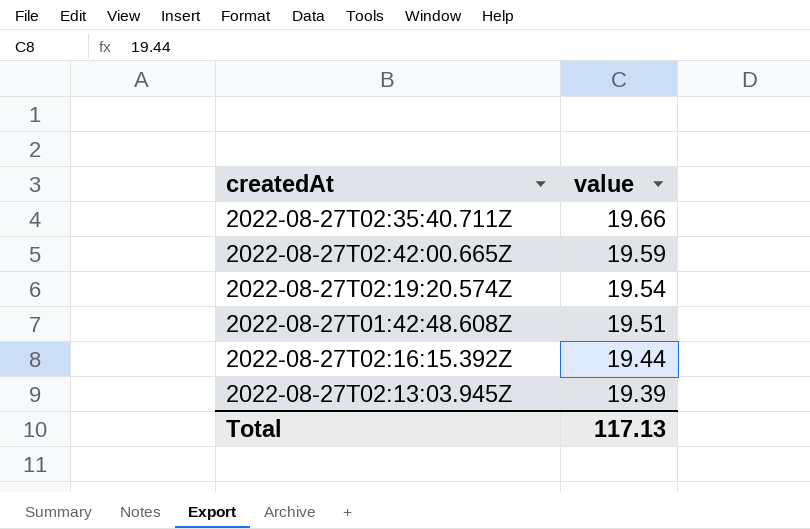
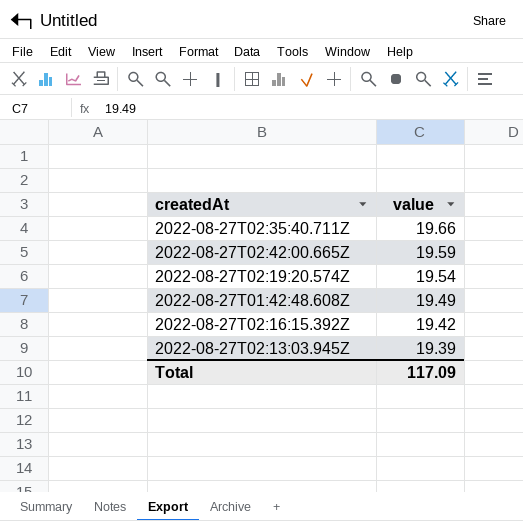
2022-08-27T01:42:48.608Z | value: 19.51 -> 19.49
2022-08-27T02:16:15.392Z | value: 19.44 -> 19.42
Total | value: 117.13 -> 117.09

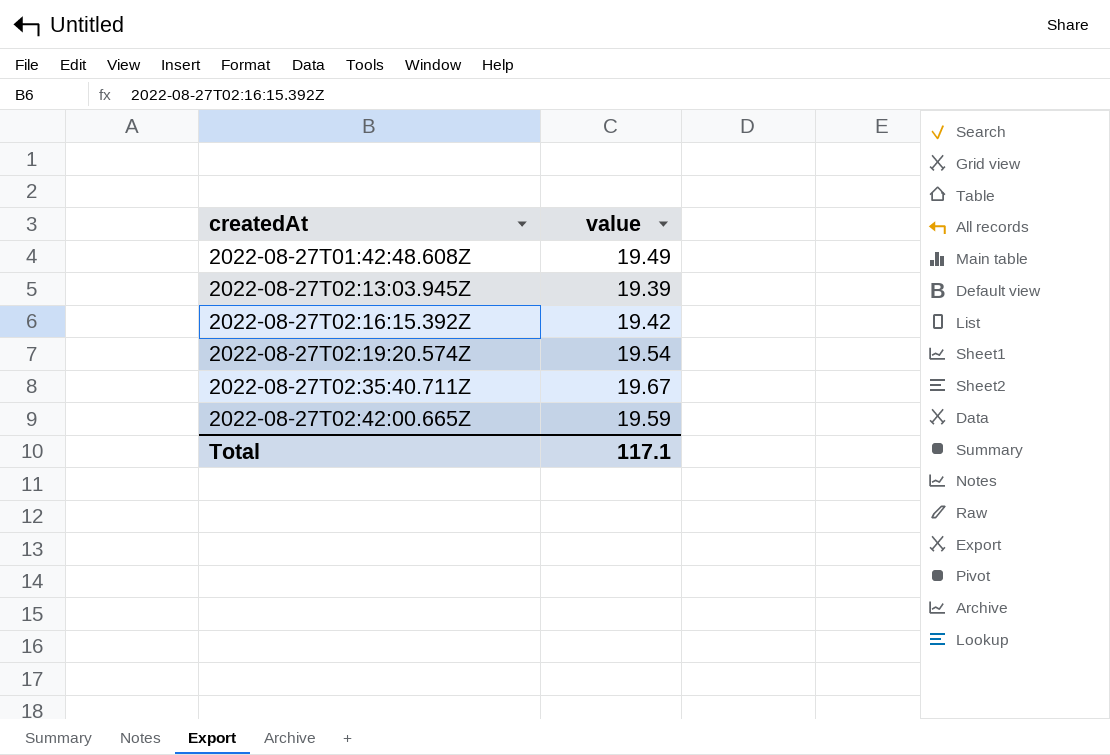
row order: value descending -> createdAt ascending
2022-08-27T02:35:40.711Z | value: 19.66 -> 19.67
Total | value: 117.09 -> 117.1

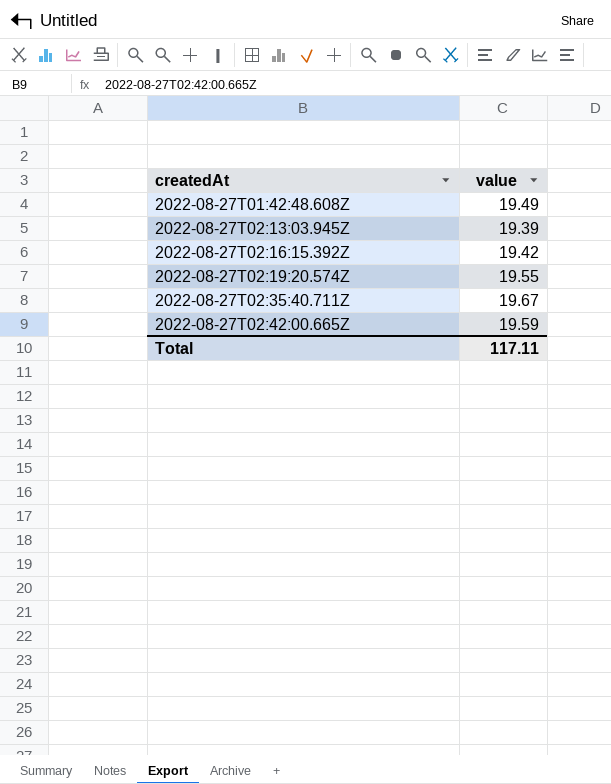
2022-08-27T02:19:20.574Z | value: 19.54 -> 19.55
Total | value: 117.1 -> 117.11

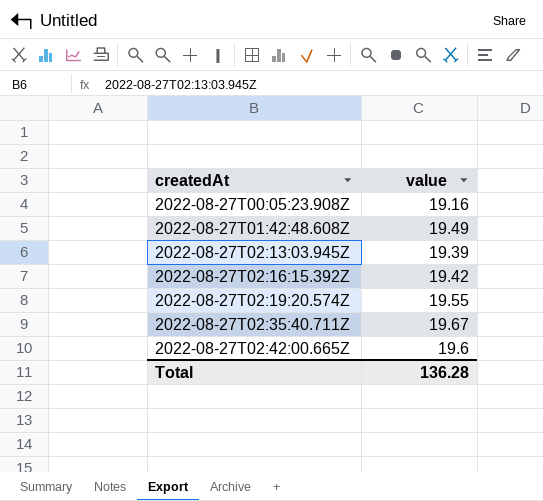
row 2022-08-27T00:05:23.908Z: none -> 19.16
2022-08-27T02:42:00.665Z | value: 19.59 -> 19.6
Total | value: 117.11 -> 136.28

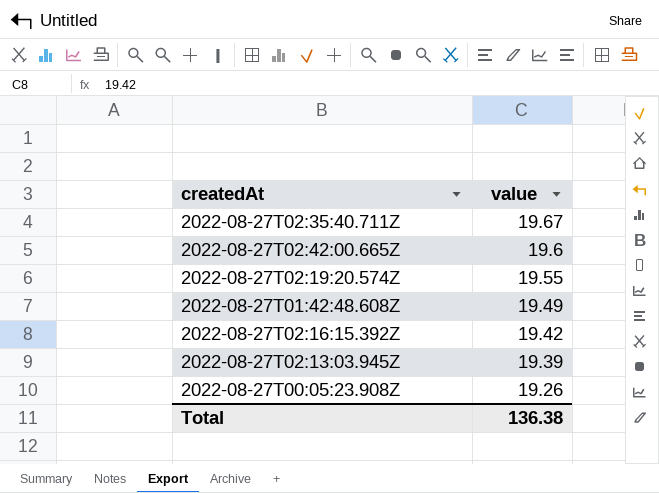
row order: createdAt ascending -> value descending
2022-08-27T00:05:23.908Z | value: 19.16 -> 19.26
Total | value: 136.28 -> 136.38

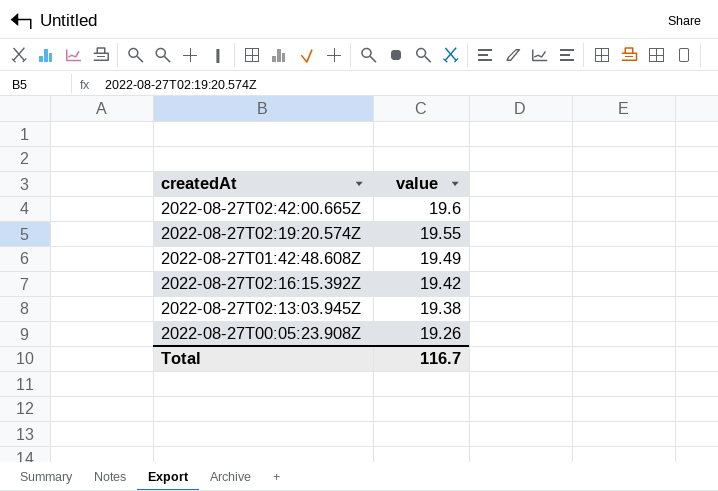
row 2022-08-27T02:35:40.711Z: 19.67 -> none
2022-08-27T02:13:03.945Z | value: 19.39 -> 19.38
Total | value: 136.38 -> 116.7

